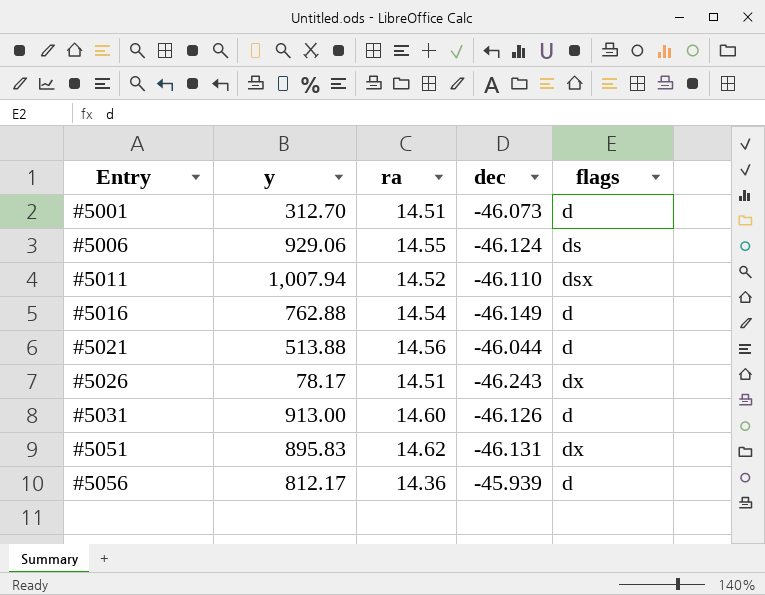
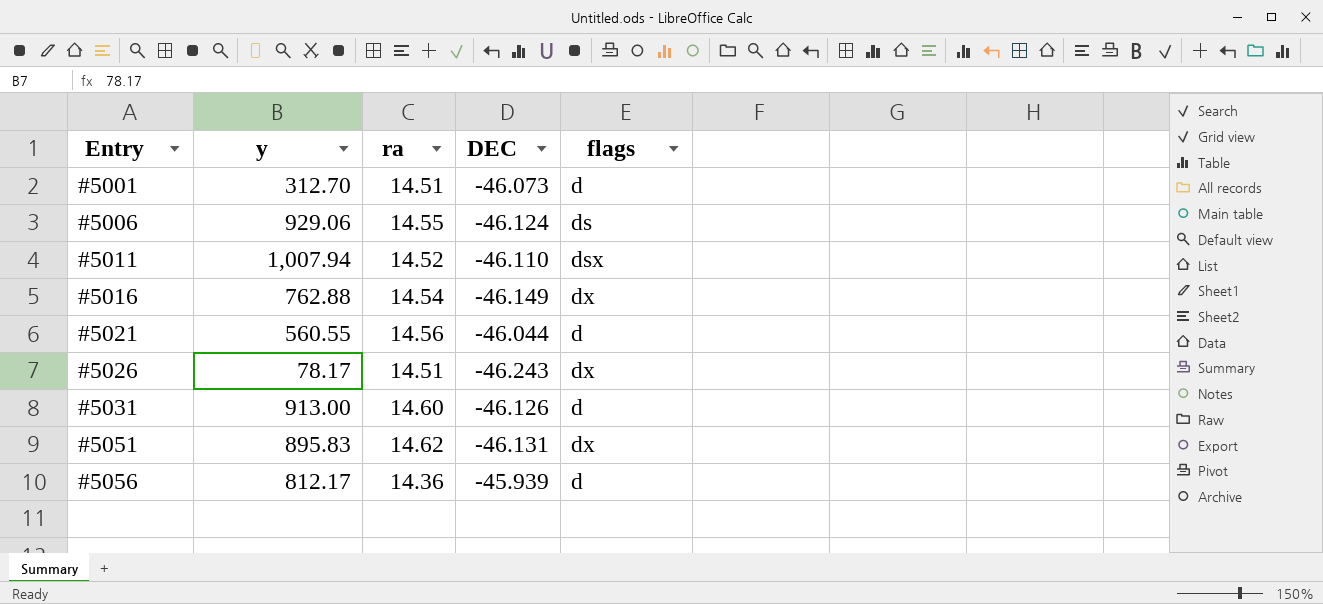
column name: dec -> DEC
#5016 | flags: d -> dx
#5021 | y: 513.88 -> 560.55

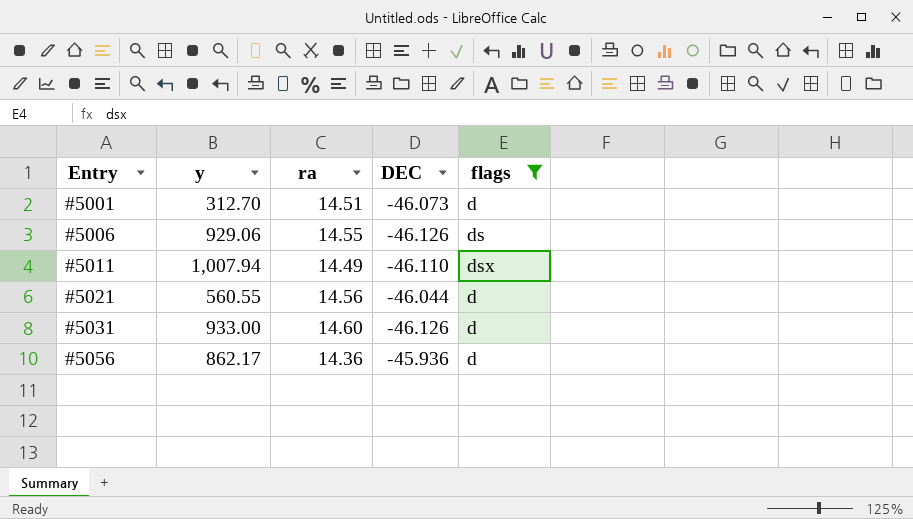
filter: none -> flags != dx
#5006 | DEC: -46.124 -> -46.126
#5011 | ra: 14.52 -> 14.49
#5031 | y: 913.00 -> 933.00
#5056 | y: 812.17 -> 862.17
#5056 | DEC: -45.939 -> -45.936

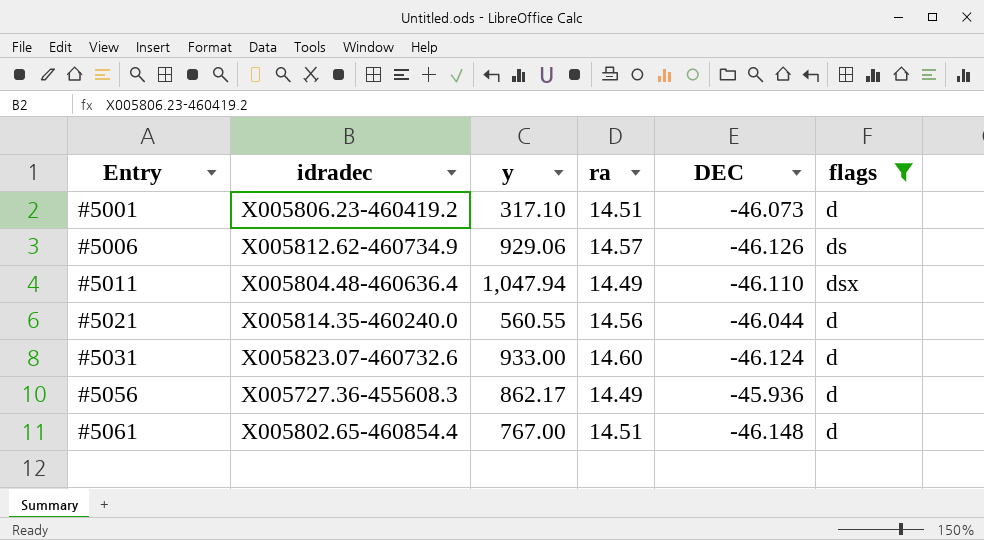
column idradec | position: none -> 2
#5001 | y: 312.70 -> 317.10
#5006 | ra: 14.55 -> 14.57
#5011 | y: 1,007.94 -> 1,047.94
#5031 | DEC: -46.126 -> -46.124
#5056 | ra: 14.36 -> 14.49
row #5061: none -> X005802.65-460854.4 | 767.00 | 14.51 | -46.148 | d

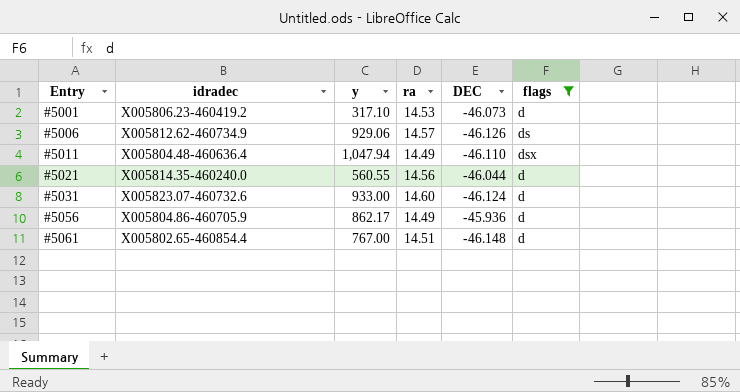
#5001 | ra: 14.51 -> 14.53
#5056 | idradec: X005727.36-455608.3 -> X005804.86-460705.9

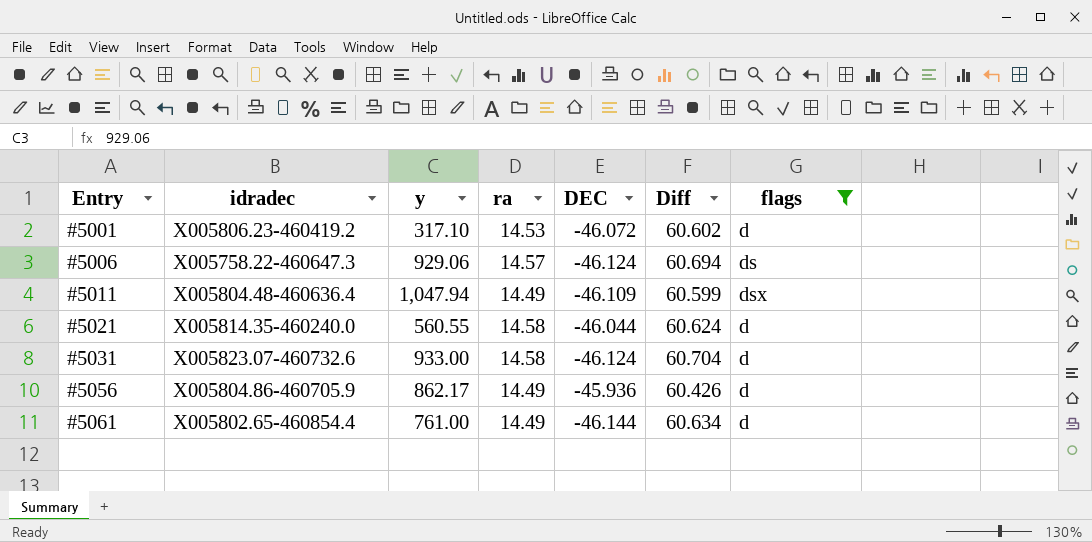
column Diff | formula: none -> [ra] - [DEC]
#5001 | DEC: -46.073 -> -46.072
#5006 | idradec: X005812.62-460734.9 -> X005758.22-460647.3
#5006 | DEC: -46.126 -> -46.124
#5011 | DEC: -46.110 -> -46.109
#5021 | ra: 14.56 -> 14.58
#5031 | ra: 14.60 -> 14.58
#5061 | y: 767.00 -> 761.00
#5061 | ra: 14.51 -> 14.49
#5061 | DEC: -46.148 -> -46.144

